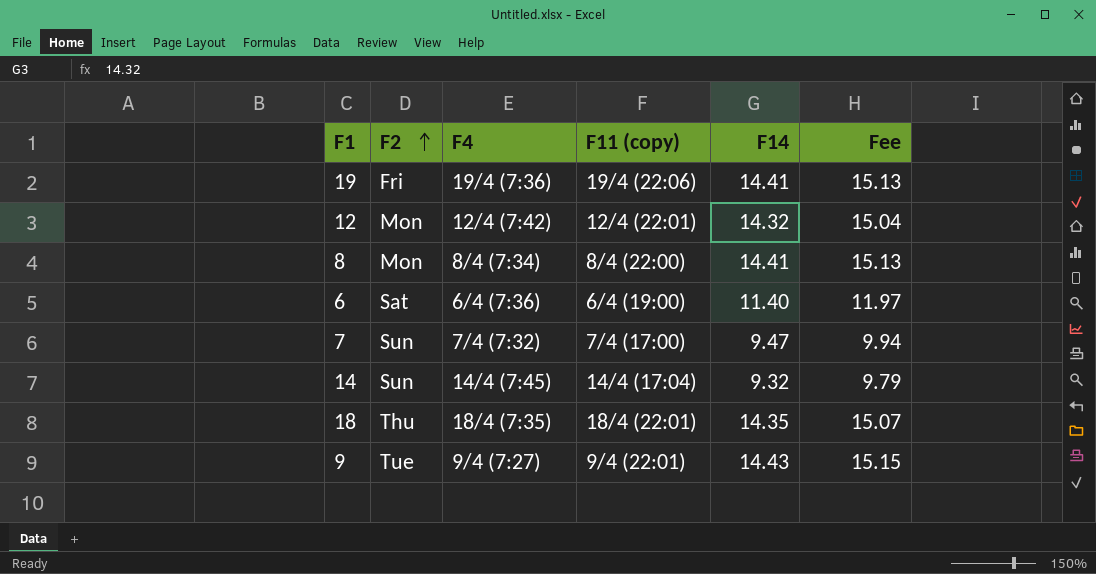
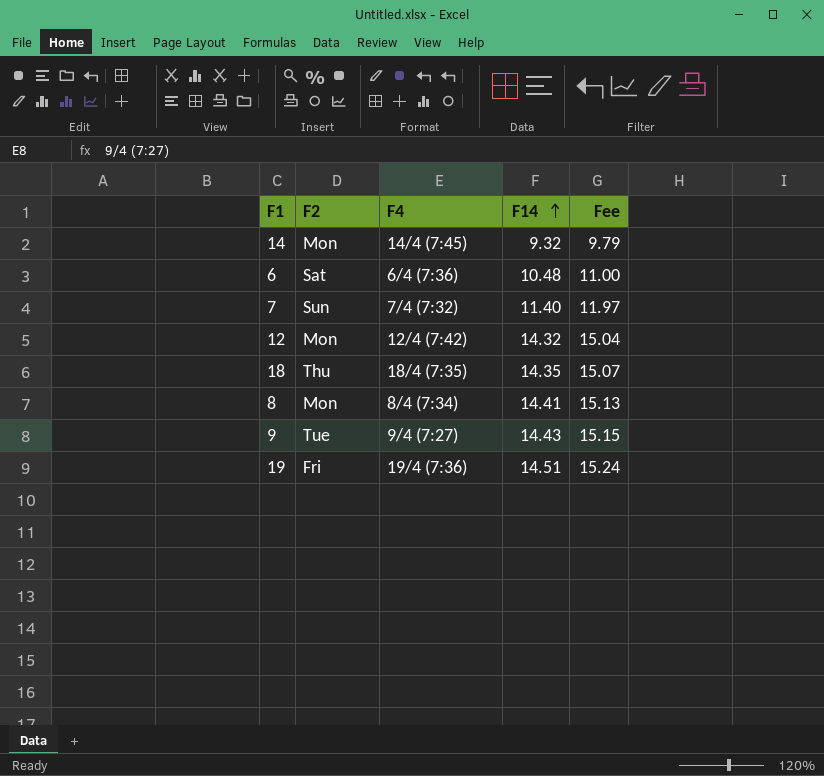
row order: F2 ascending -> F14 ascending
column F11 (copy) | position: 4 -> none
14 | F2: Sun -> Mon
6 | F14: 11.40 -> 10.48
6 | Fee: 11.97 -> 11.00
7 | F14: 9.47 -> 11.40
7 | Fee: 9.94 -> 11.97
19 | F14: 14.41 -> 14.51
19 | Fee: 15.13 -> 15.24

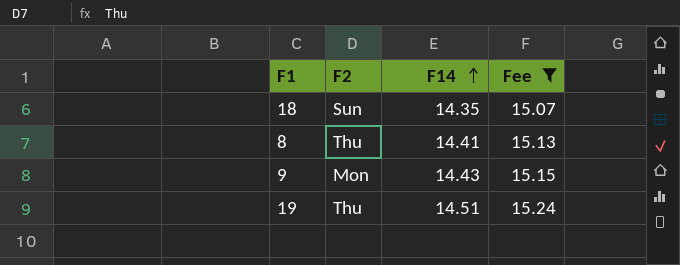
filter: none -> Fee >= 15.07
column F4 | position: 3 -> none
18 | F2: Thu -> Sun
8 | F2: Mon -> Thu
9 | F2: Tue -> Mon
19 | F2: Fri -> Thu

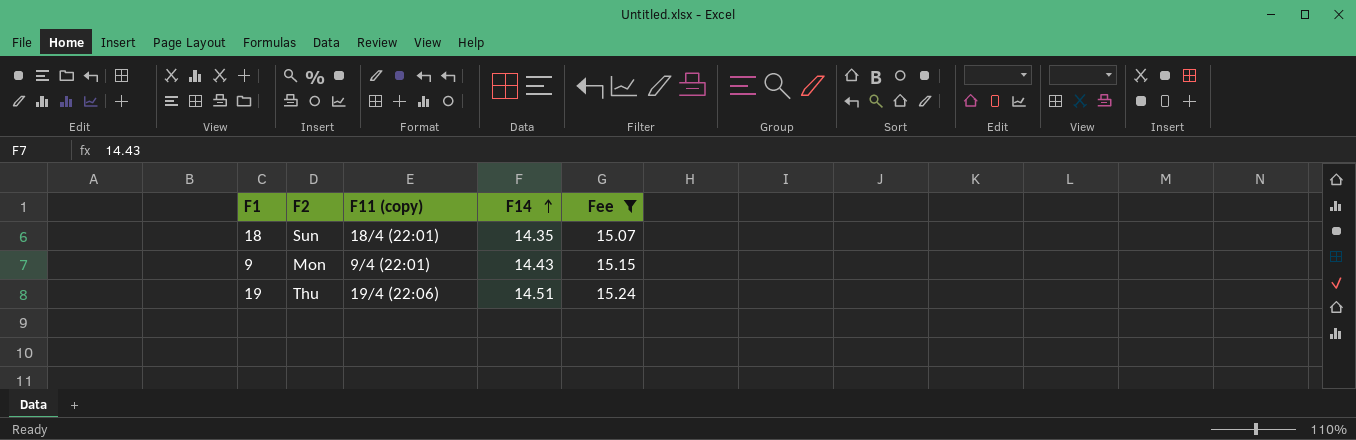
column F11 (copy) | position: none -> 3
row 8: Thu | 14.41 | 15.13 -> none

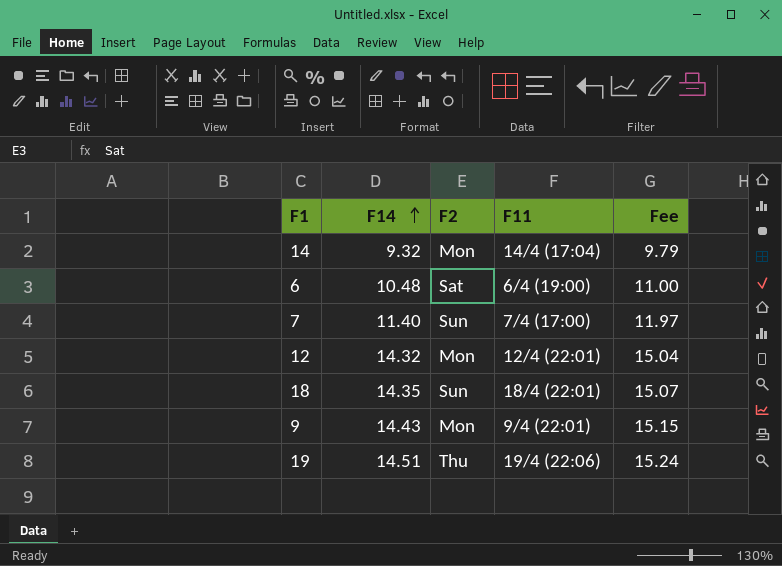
filter: Fee >= 15.07 -> none
column F14 | position: 4 -> 2
column name: F11 (copy) -> F11

